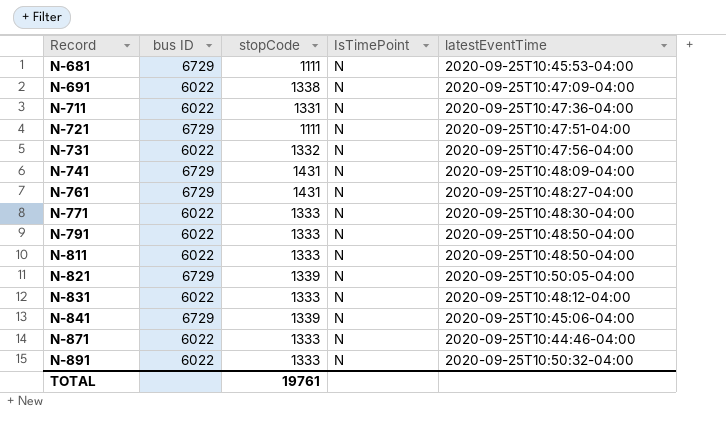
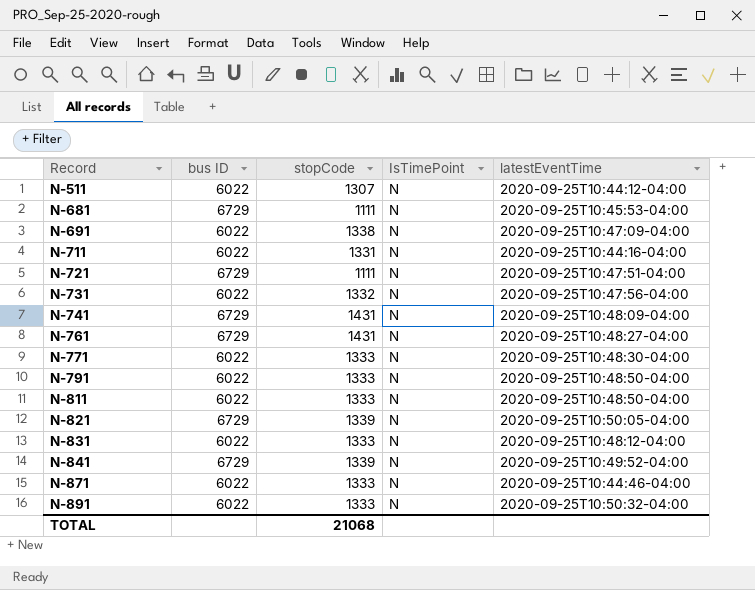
row N-511: none -> 6022 | 1307 | N | 2020-09-25T10:44:12-04:00
N-711 | latestEventTime: 2020-09-25T10:47:36-04:00 -> 2020-09-25T10:44:16-04:00
N-841 | latestEventTime: 2020-09-25T10:45:06-04:00 -> 2020-09-25T10:49:52-04:00
TOTAL | stopCode: 19761 -> 21068

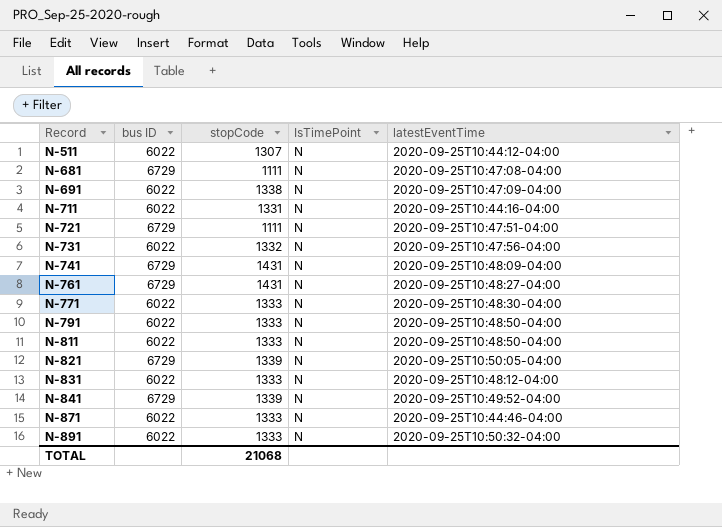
N-681 | latestEventTime: 2020-09-25T10:45:53-04:00 -> 2020-09-25T10:47:08-04:00

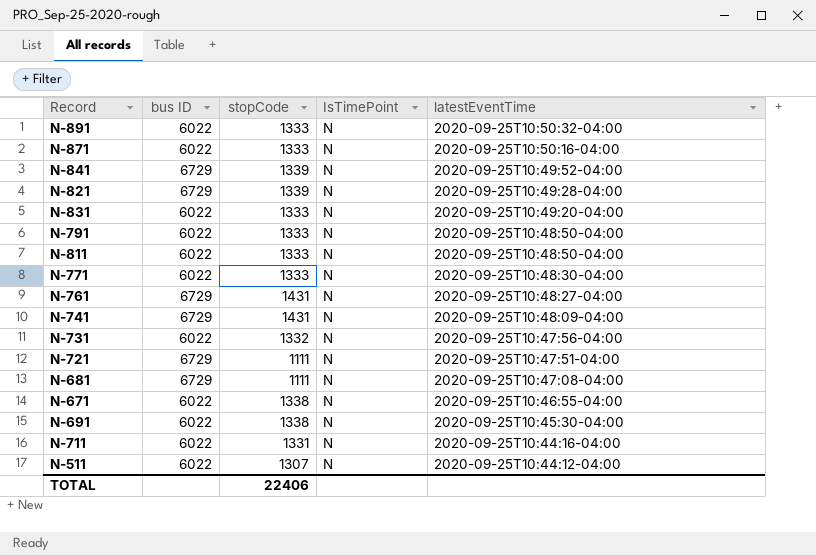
row order: Record ascending -> latestEventTime descending
N-871 | latestEventTime: 2020-09-25T10:44:46-04:00 -> 2020-09-25T10:50:16-04:00
N-821 | latestEventTime: 2020-09-25T10:50:05-04:00 -> 2020-09-25T10:49:28-04:00
N-831 | latestEventTime: 2020-09-25T10:48:12-04:00 -> 2020-09-25T10:49:20-04:00
row N-671: none -> 6022 | 1338 | N | 2020-09-25T10:46:55-04:00
N-691 | latestEventTime: 2020-09-25T10:47:09-04:00 -> 2020-09-25T10:45:30-04:00
TOTAL | stopCode: 21068 -> 22406

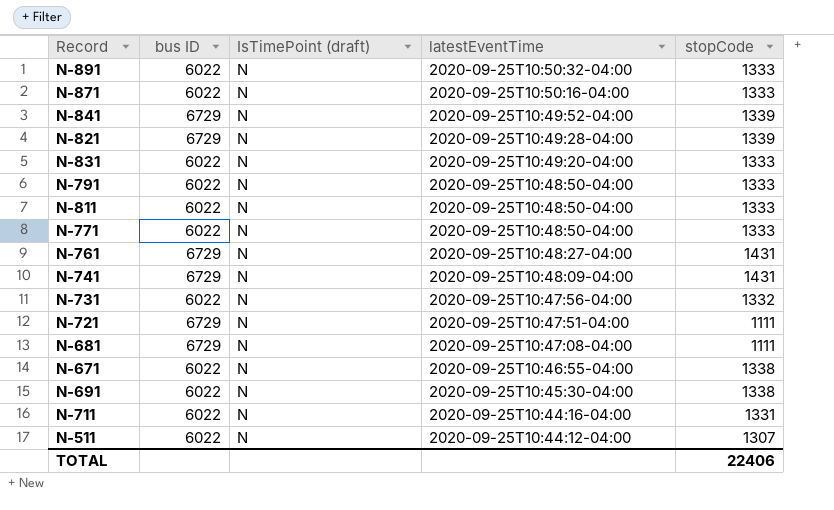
column name: IsTimePoint -> IsTimePoint (draft)
column stopCode | position: 3 -> 5
N-771 | latestEventTime: 2020-09-25T10:48:30-04:00 -> 2020-09-25T10:48:50-04:00

